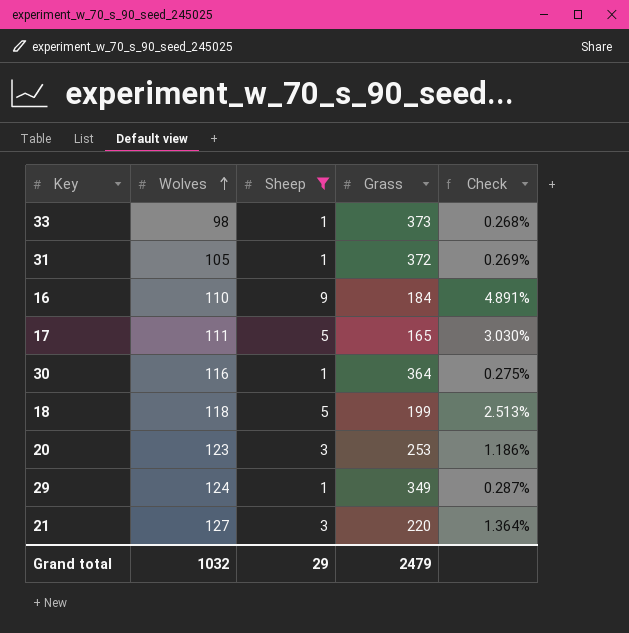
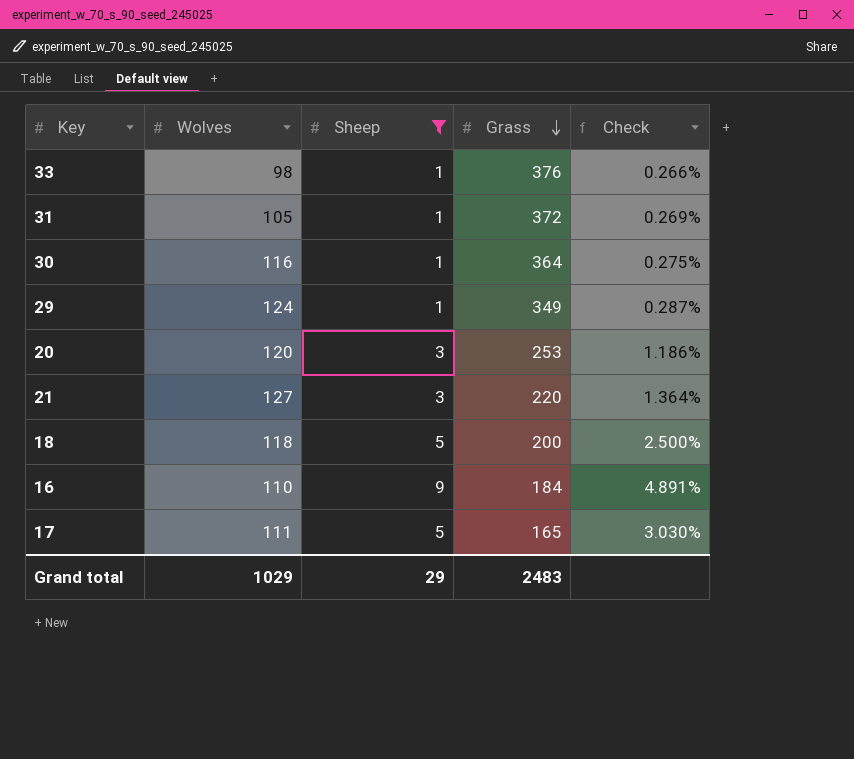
row order: Wolves ascending -> Grass descending
33 | Grass: 373 -> 376
33 | Check: 0.268% -> 0.266%
20 | Wolves: 123 -> 120
18 | Grass: 199 -> 200
18 | Check: 2.513% -> 2.500%
Grand total | Wolves: 1032 -> 1029
Grand total | Grass: 2479 -> 2483

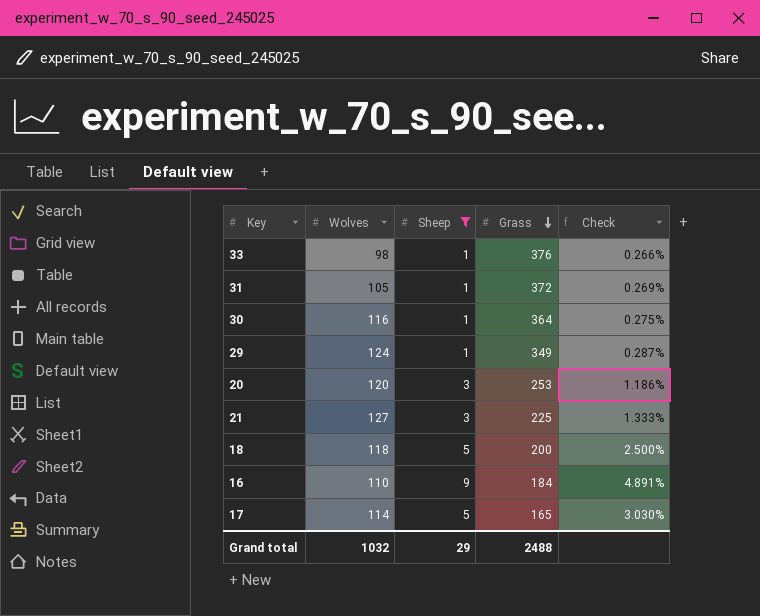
21 | Grass: 220 -> 225
21 | Check: 1.364% -> 1.333%
17 | Wolves: 111 -> 114
Grand total | Wolves: 1029 -> 1032
Grand total | Grass: 2483 -> 2488

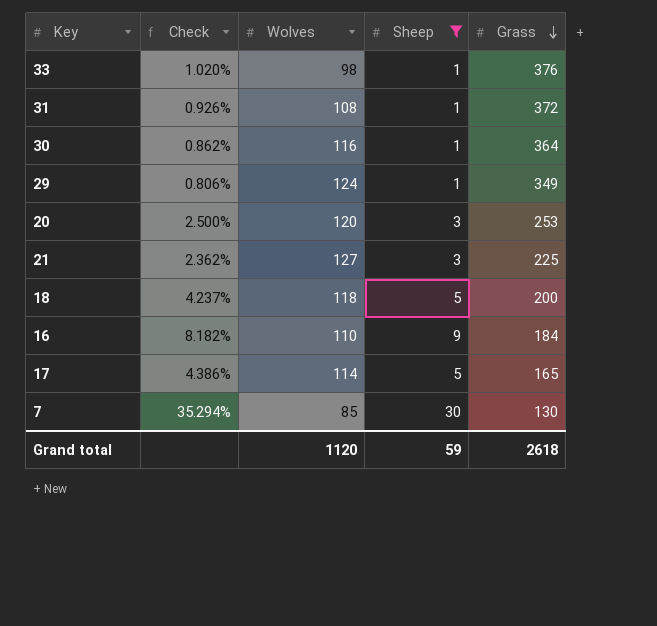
column Check | formula: [Sheep] / [Grass] -> [Sheep] / [Wolves]
column Check | position: 5 -> 2
31 | Wolves: 105 -> 108
row 7: none -> 35.294% | 85 | 30 | 130
Grand total | Wolves: 1032 -> 1120
Grand total | Sheep: 29 -> 59
Grand total | Grass: 2488 -> 2618

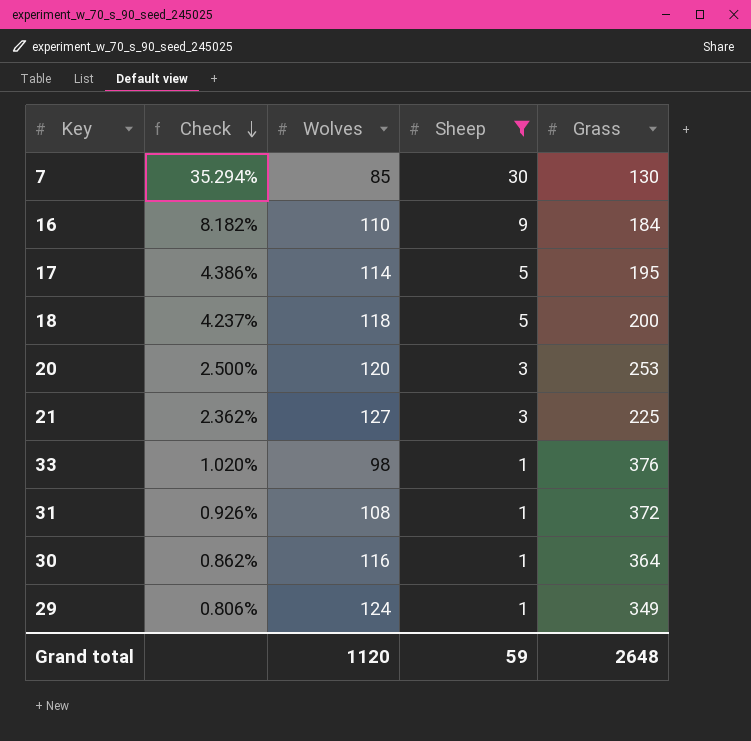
row order: Grass descending -> Check descending
17 | Grass: 165 -> 195
Grand total | Grass: 2618 -> 2648

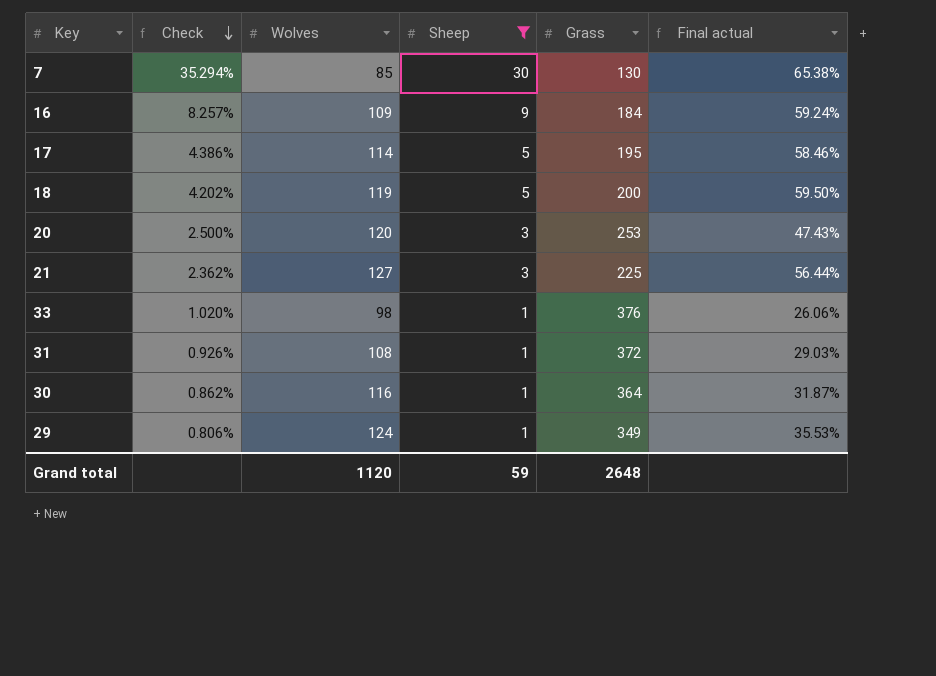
column Final actual | formula: none -> [Wolves] / [Grass]
16 | Check: 8.182% -> 8.257%
16 | Wolves: 110 -> 109
18 | Check: 4.237% -> 4.202%
18 | Wolves: 118 -> 119

